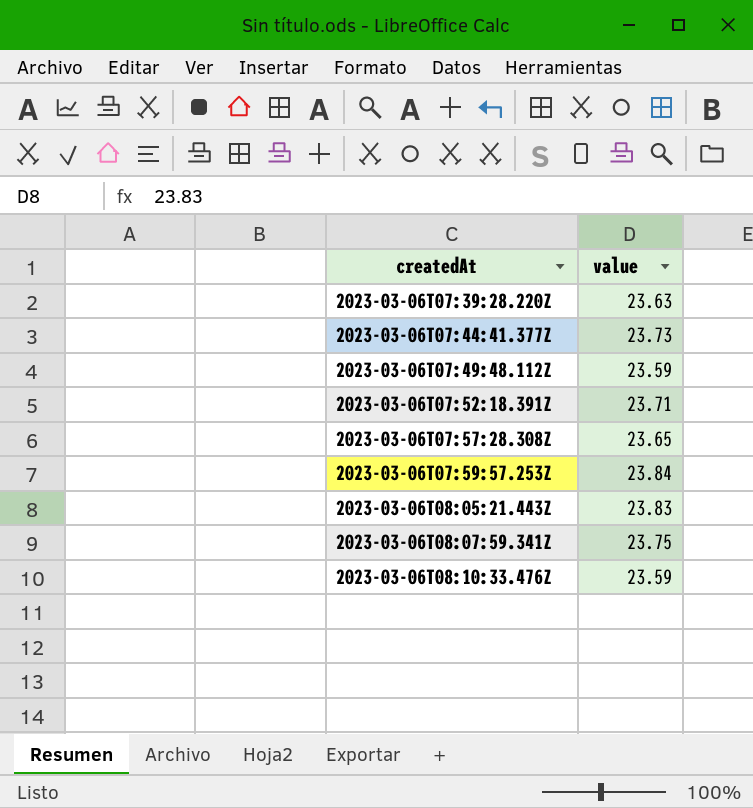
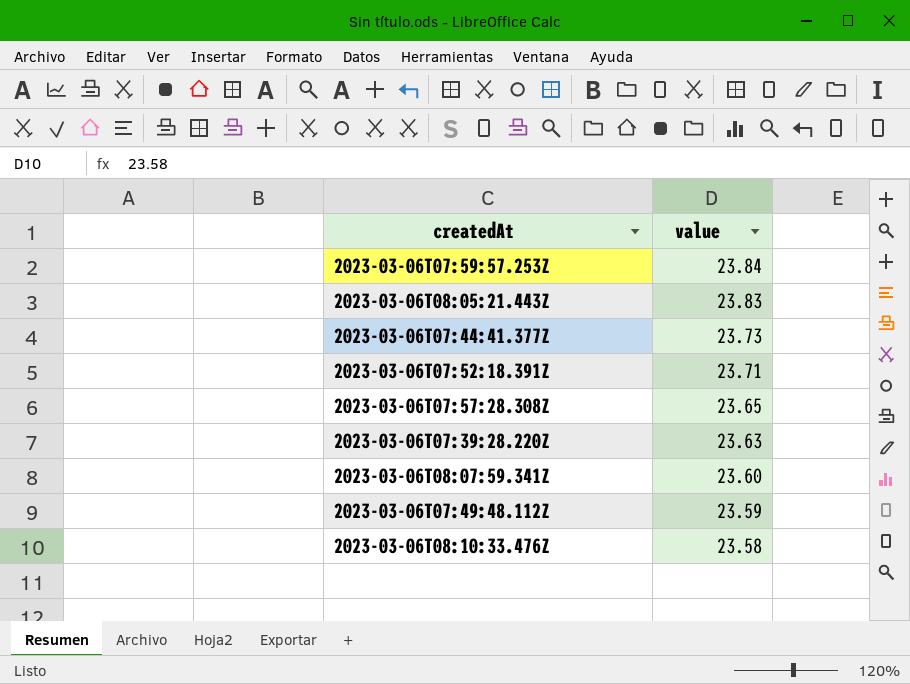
row order: createdAt ascending -> value descending
2023-03-06T08:07:59.341Z | value: 23.75 -> 23.60
2023-03-06T08:10:33.476Z | value: 23.59 -> 23.58

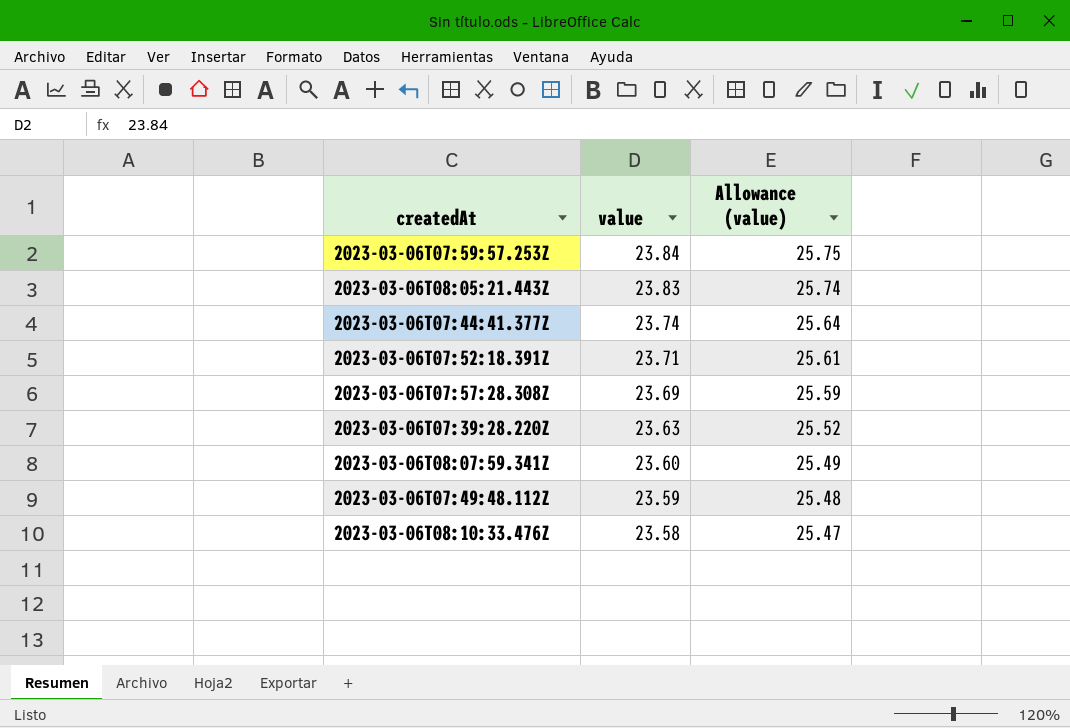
column Allowance (value) | formula: none -> [value] * 1.08
2023-03-06T07:44:41.377Z | value: 23.73 -> 23.74
2023-03-06T07:57:28.308Z | value: 23.65 -> 23.69

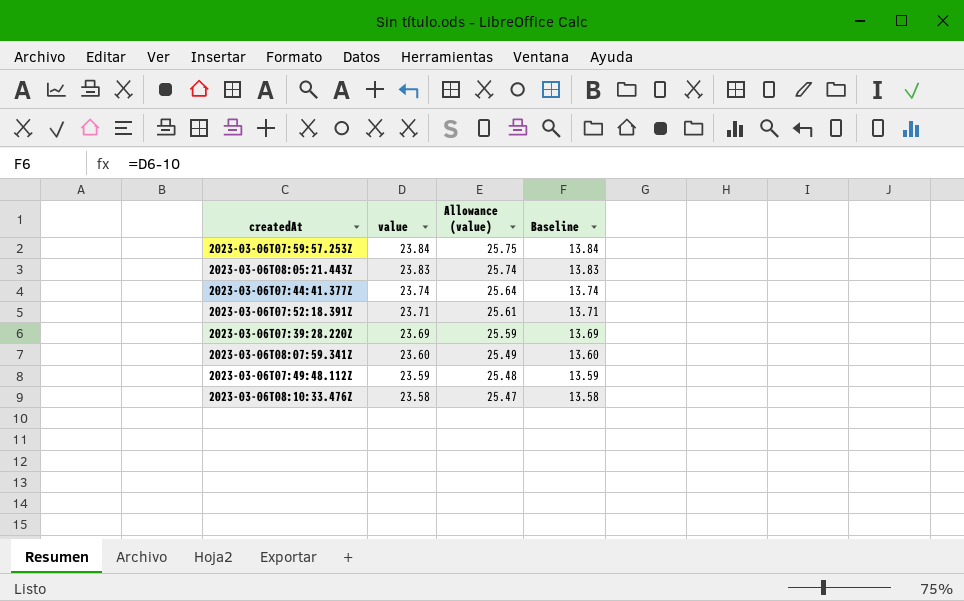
column Baseline | formula: none -> [value] - 10
row 2023-03-06T07:57:28.308Z: 23.69 | 25.59 -> none
2023-03-06T07:39:28.220Z | value: 23.63 -> 23.69
2023-03-06T07:39:28.220Z | Allowance (value): 25.52 -> 25.59

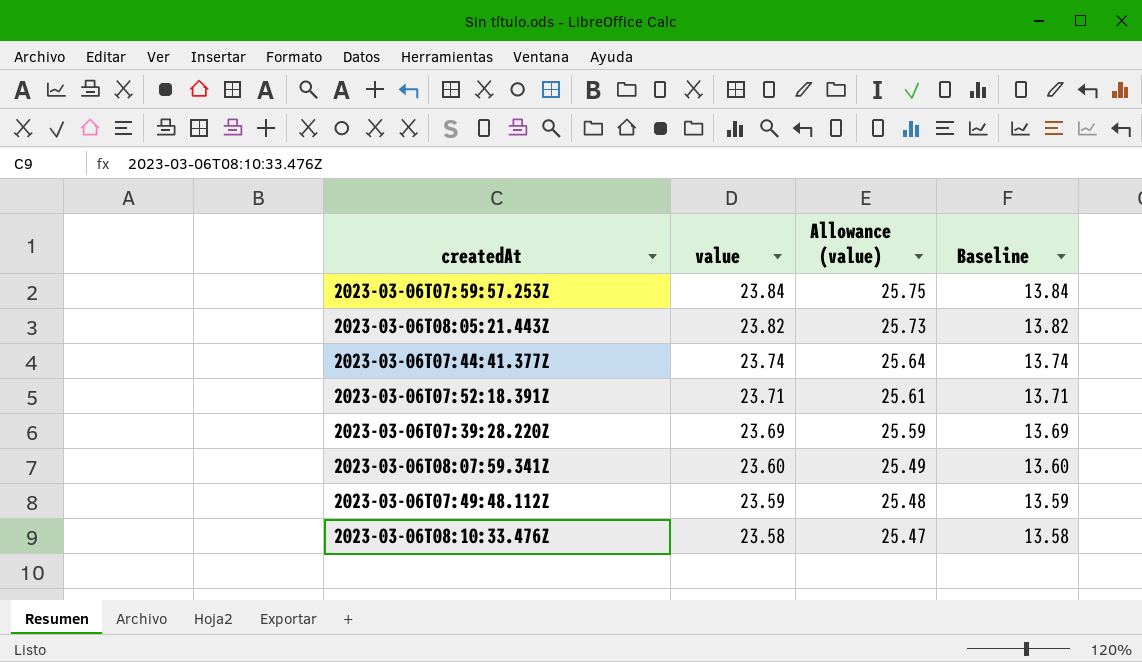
2023-03-06T08:05:21.443Z | value: 23.83 -> 23.82
2023-03-06T08:05:21.443Z | Allowance (value): 25.74 -> 25.73
2023-03-06T08:05:21.443Z | Baseline: 13.83 -> 13.82

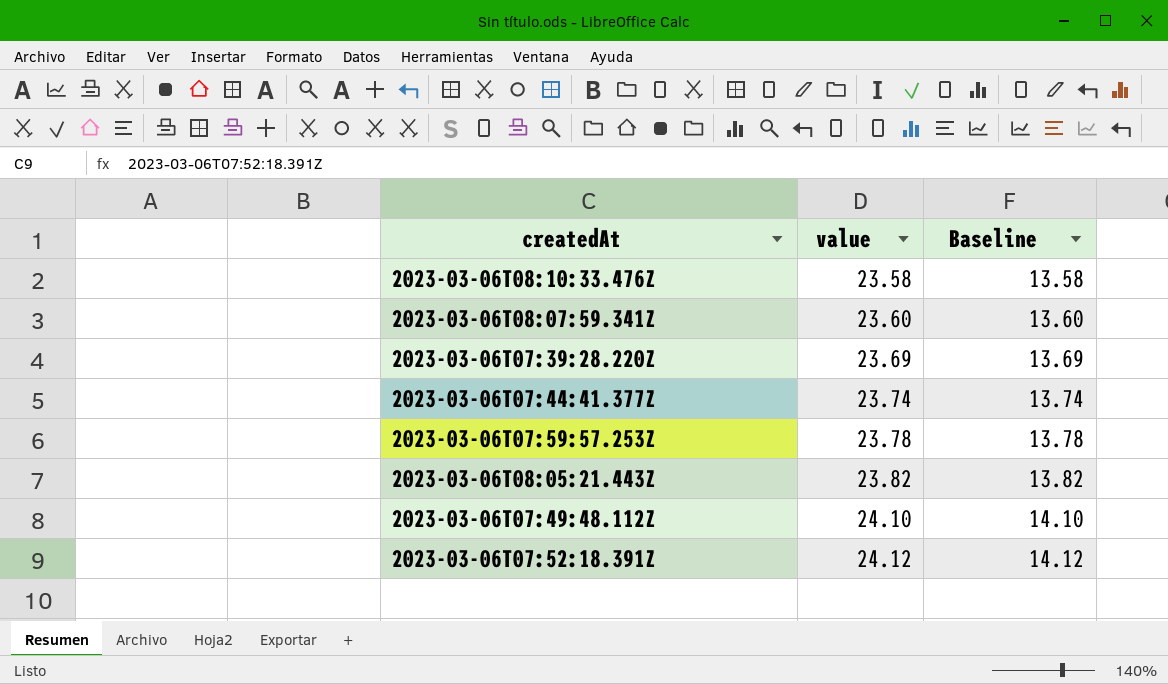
row order: value descending -> value ascending
column Allowance (value) | formula: [value] * 1.08 -> none
2023-03-06T07:59:57.253Z | value: 23.84 -> 23.78
2023-03-06T07:59:57.253Z | Baseline: 13.84 -> 13.78
2023-03-06T07:49:48.112Z | value: 23.59 -> 24.10
2023-03-06T07:49:48.112Z | Baseline: 13.59 -> 14.10
2023-03-06T07:52:18.391Z | value: 23.71 -> 24.12
2023-03-06T07:52:18.391Z | Baseline: 13.71 -> 14.12

